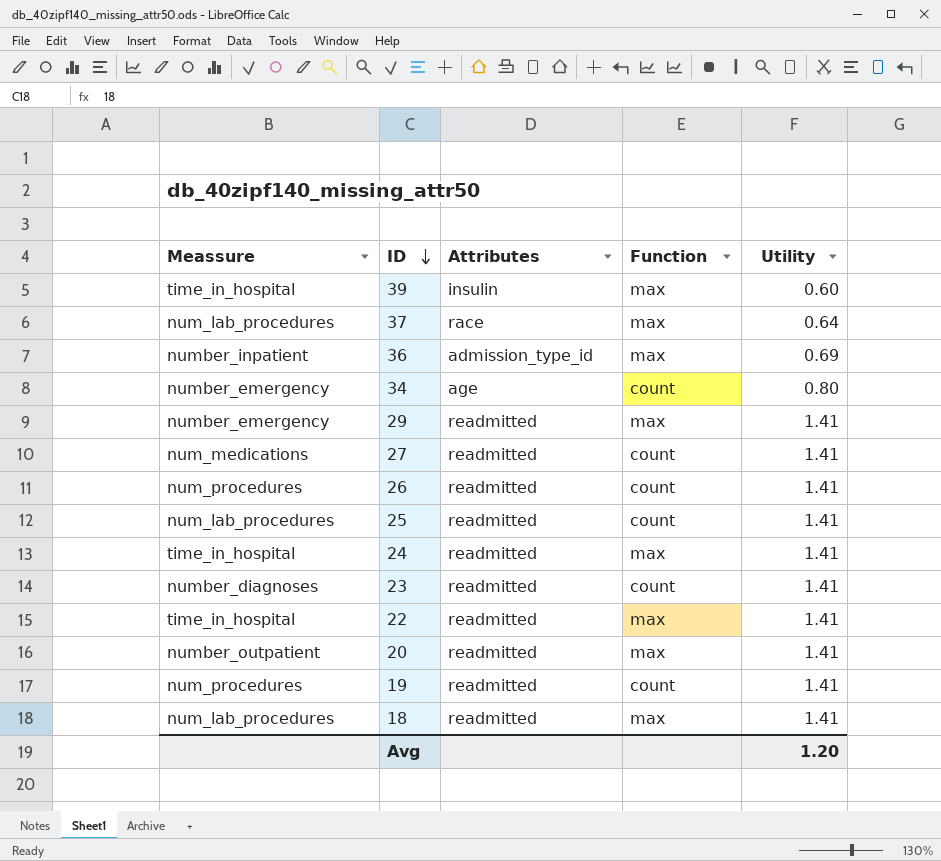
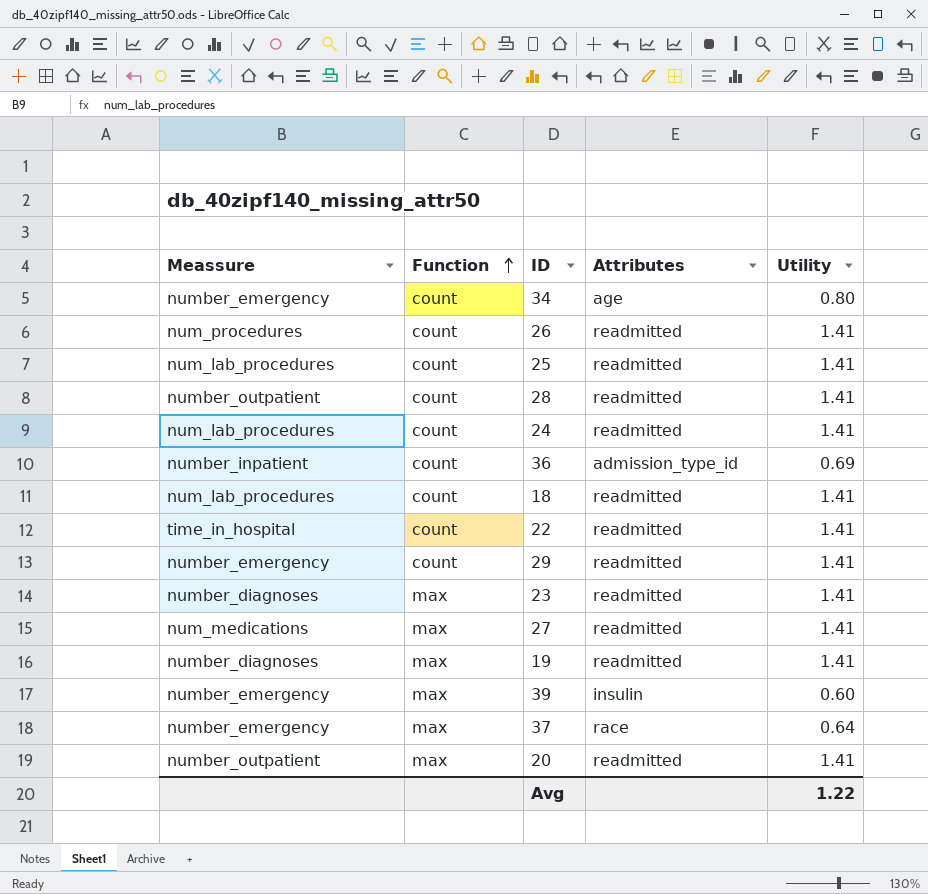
row order: ID descending -> Function ascending
column Function | position: 4 -> 2
row 28: none -> number_outpatient | count | readmitted | 1.41
24 | Meassure: time_in_hospital -> num_lab_procedures
24 | Function: max -> count
36 | Function: max -> count
18 | Function: max -> count
22 | Function: max -> count
29 | Function: max -> count
23 | Function: count -> max
27 | Function: count -> max
19 | Meassure: num_procedures -> number_diagnoses
19 | Function: count -> max
39 | Meassure: time_in_hospital -> number_emergency
37 | Meassure: num_lab_procedures -> number_emergency
Avg | Utility: 1.20 -> 1.22

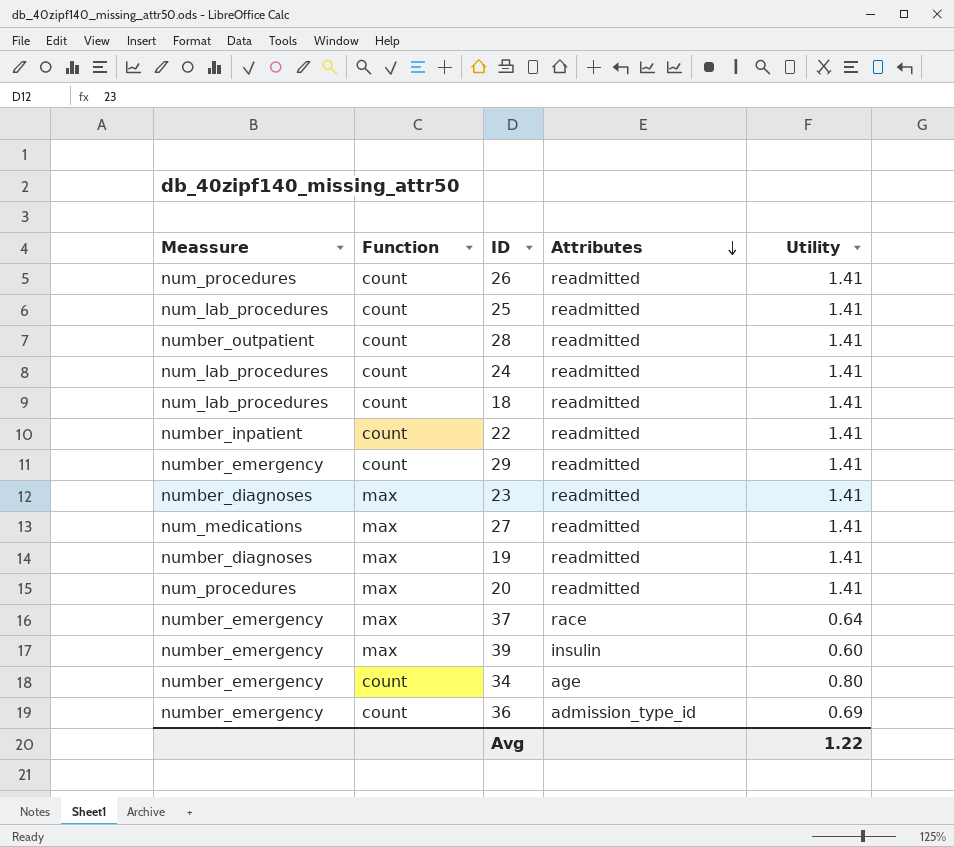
row order: Function ascending -> Attributes descending
22 | Meassure: time_in_hospital -> number_inpatient
20 | Meassure: number_outpatient -> num_procedures
36 | Meassure: number_inpatient -> number_emergency

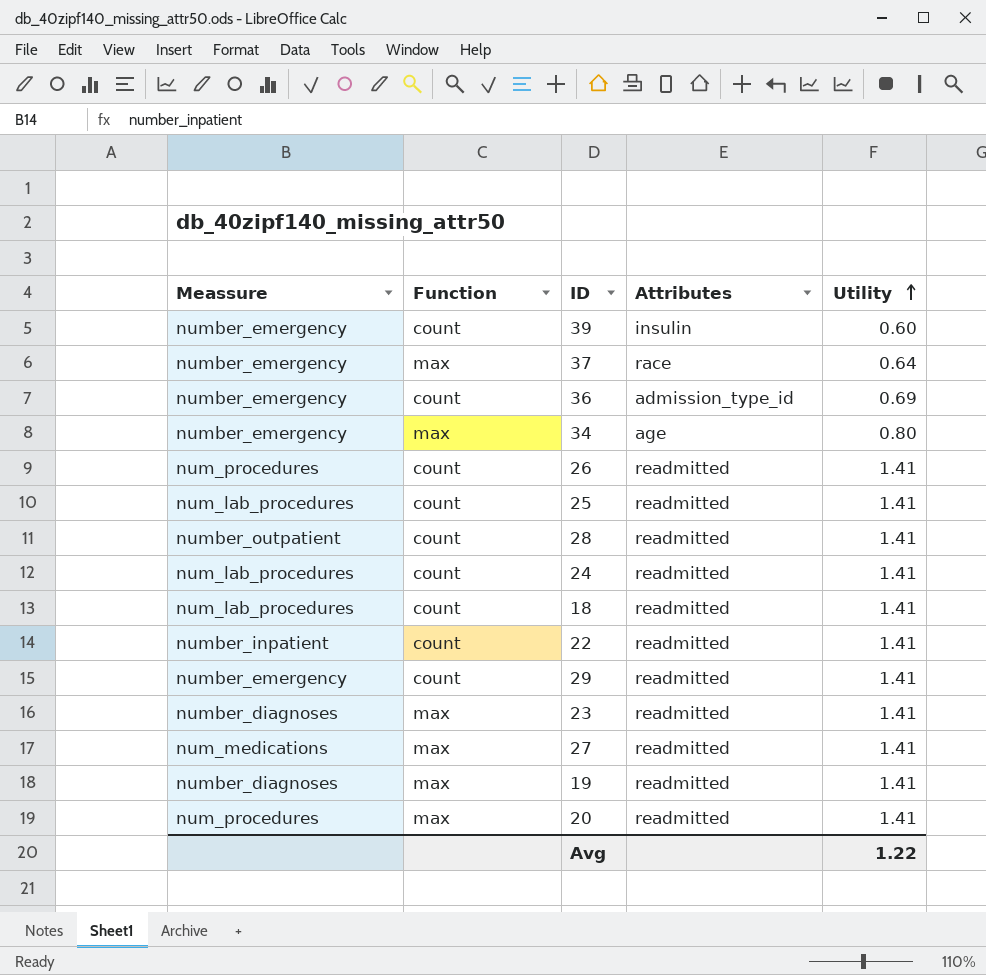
row order: Attributes descending -> Utility ascending
39 | Function: max -> count
34 | Function: count -> max

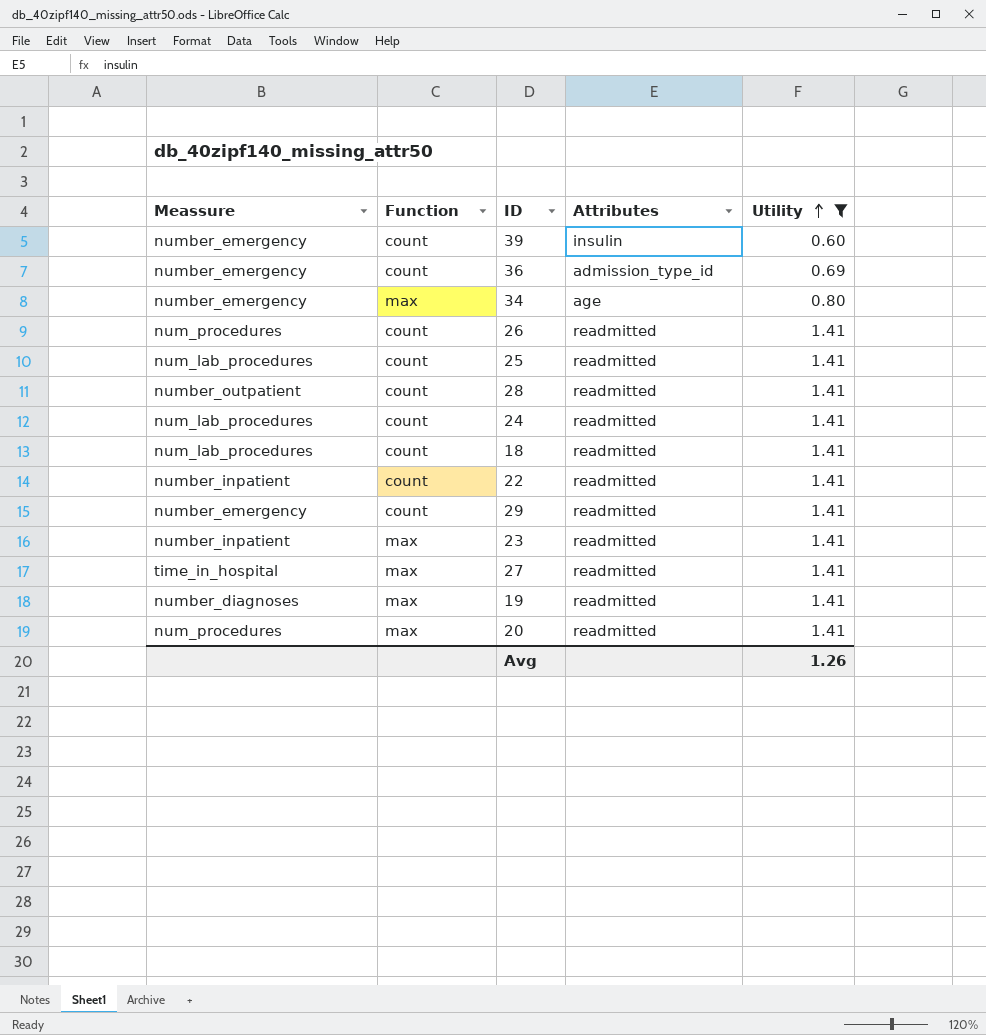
filter: none -> Utility != 0.64
23 | Meassure: number_diagnoses -> number_inpatient
27 | Meassure: num_medications -> time_in_hospital
Avg | Utility: 1.22 -> 1.26

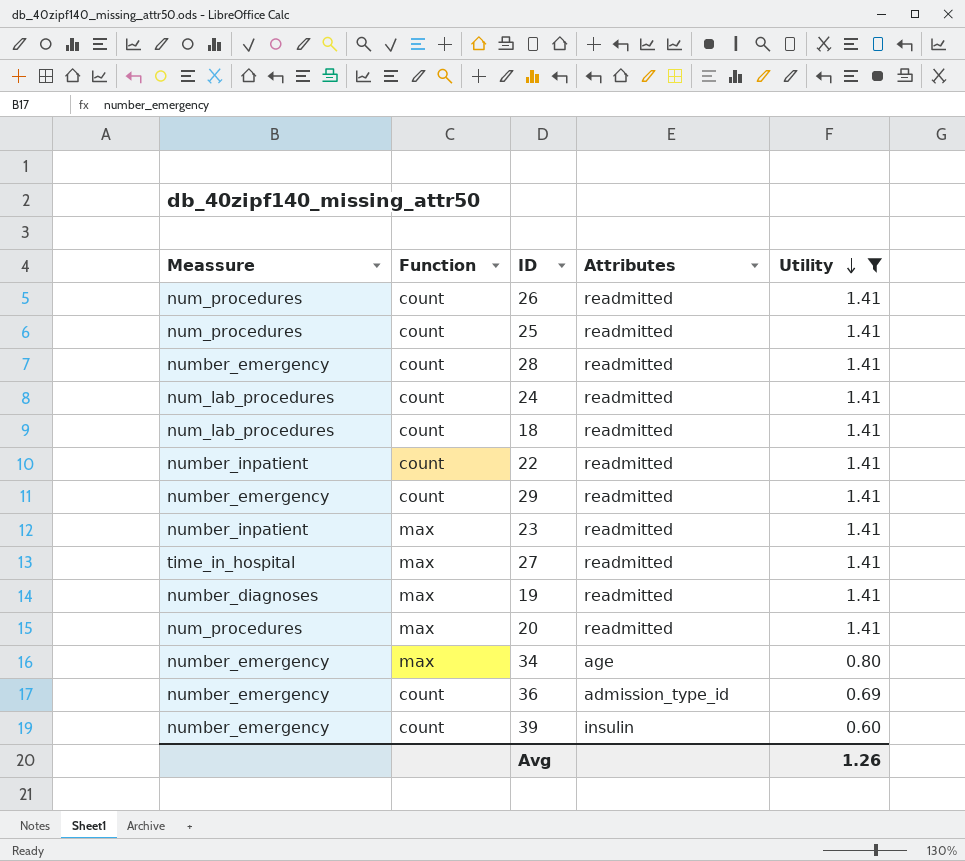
row order: Utility ascending -> Utility descending
25 | Meassure: num_lab_procedures -> num_procedures
28 | Meassure: number_outpatient -> number_emergency

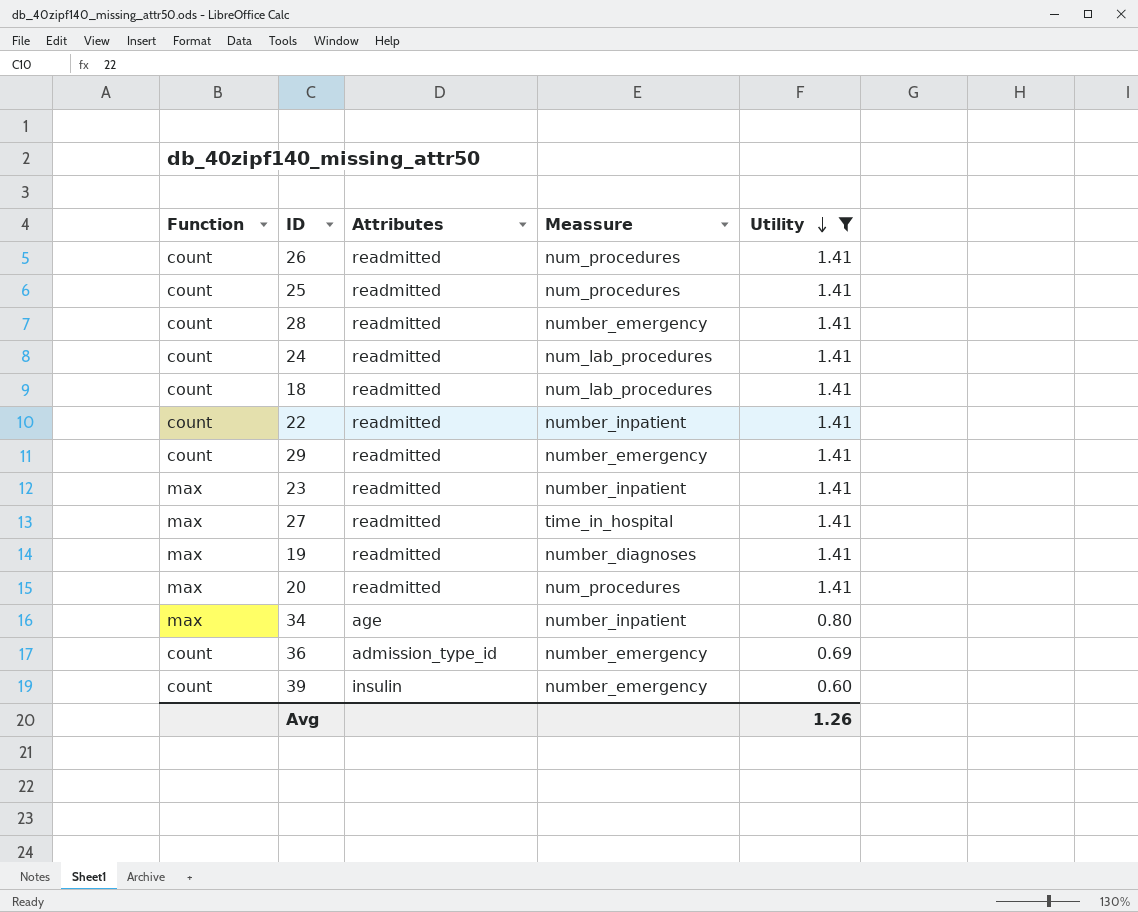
column Meassure | position: 1 -> 4
34 | Meassure: number_emergency -> number_inpatient

